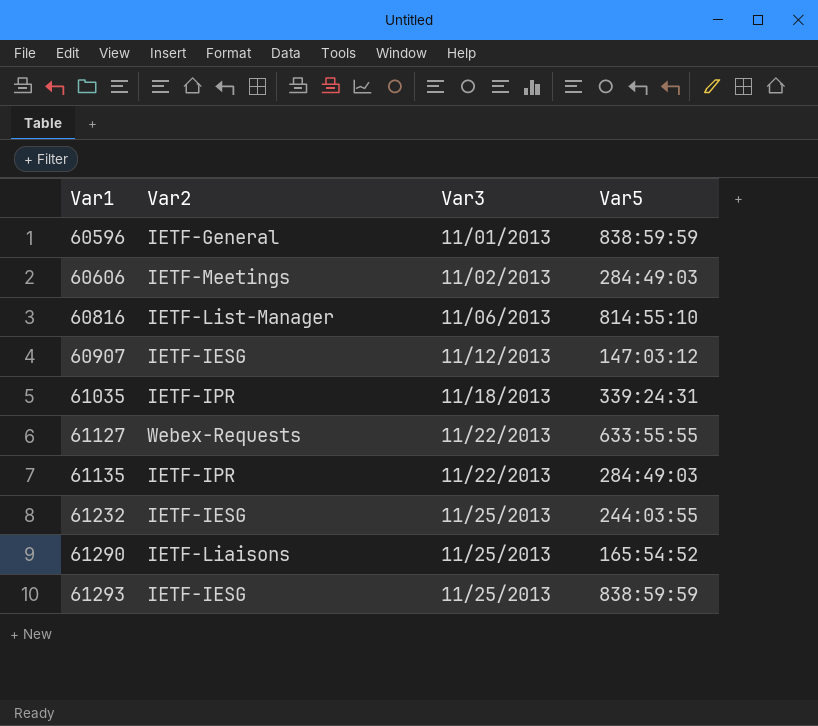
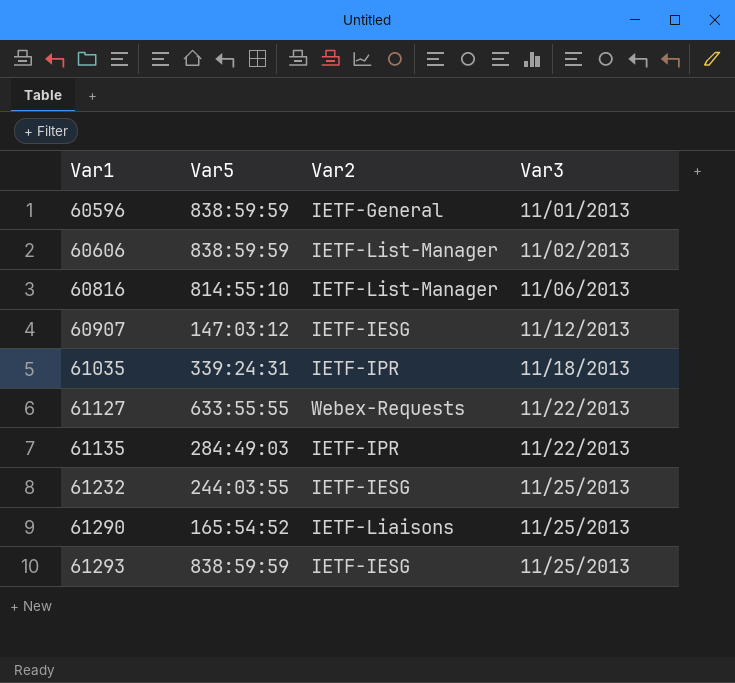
column Var5 | position: 4 -> 2
60606 | Var5: 284:49:03 -> 838:59:59
60606 | Var2: IETF-Meetings -> IETF-List-Manager

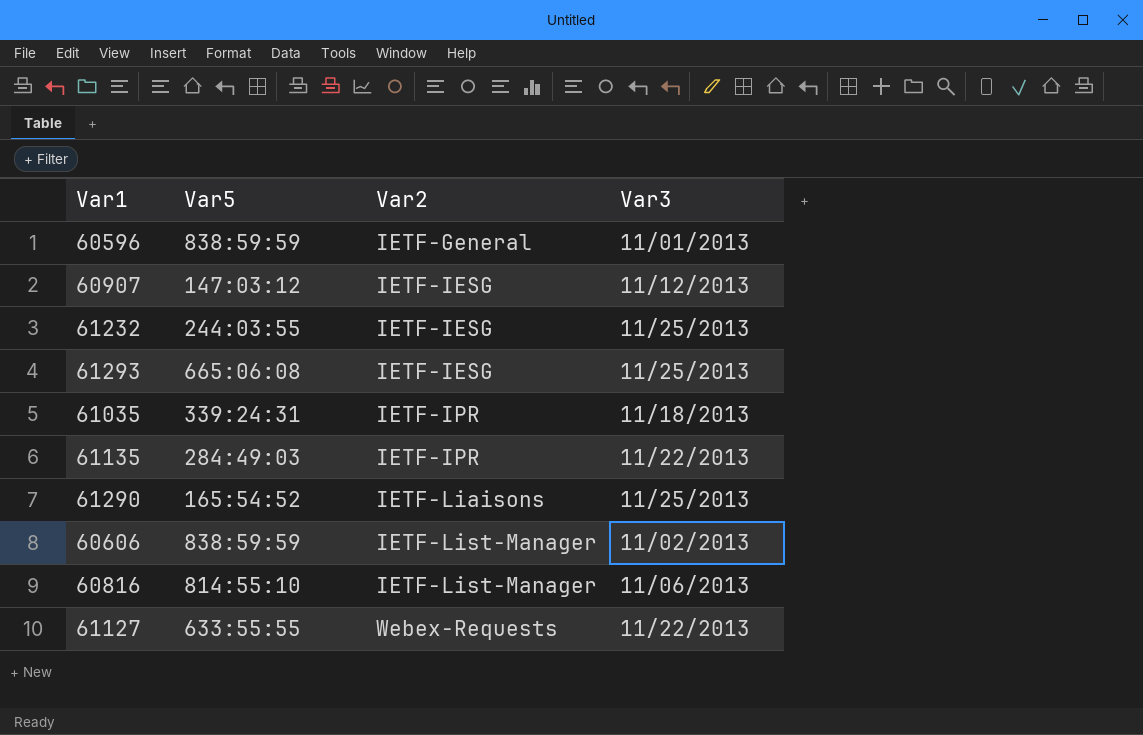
row order: Var1 ascending -> Var2 ascending
61293 | Var5: 838:59:59 -> 665:06:08

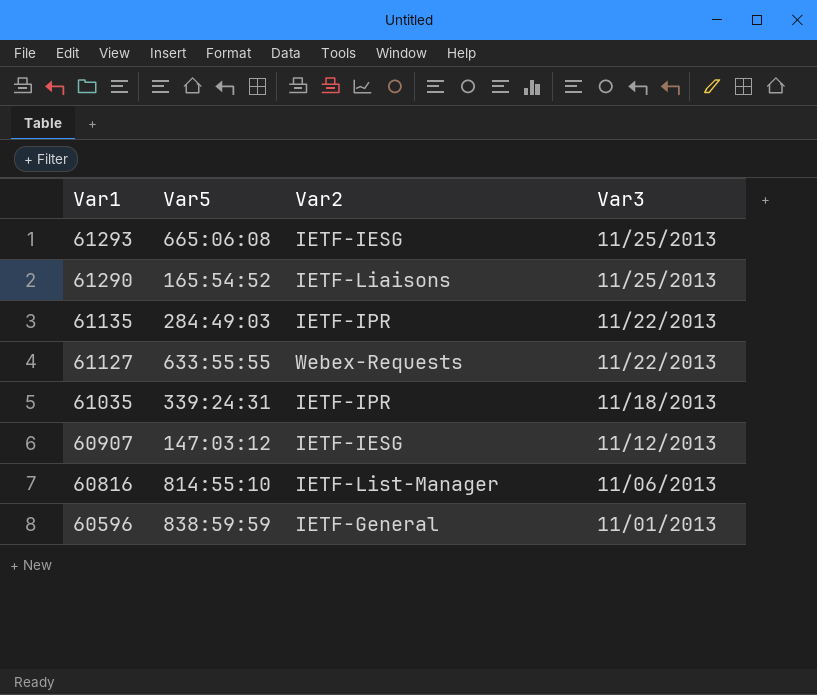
row order: Var2 ascending -> Var1 descending
row 61232: 244:03:55 | IETF-IESG | 11/25/2013 -> none
row 60606: 838:59:59 | IETF-List-Manager | 11/02/2013 -> none

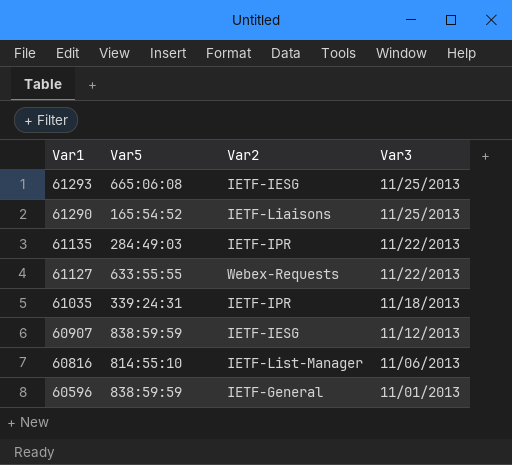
60907 | Var5: 147:03:12 -> 838:59:59

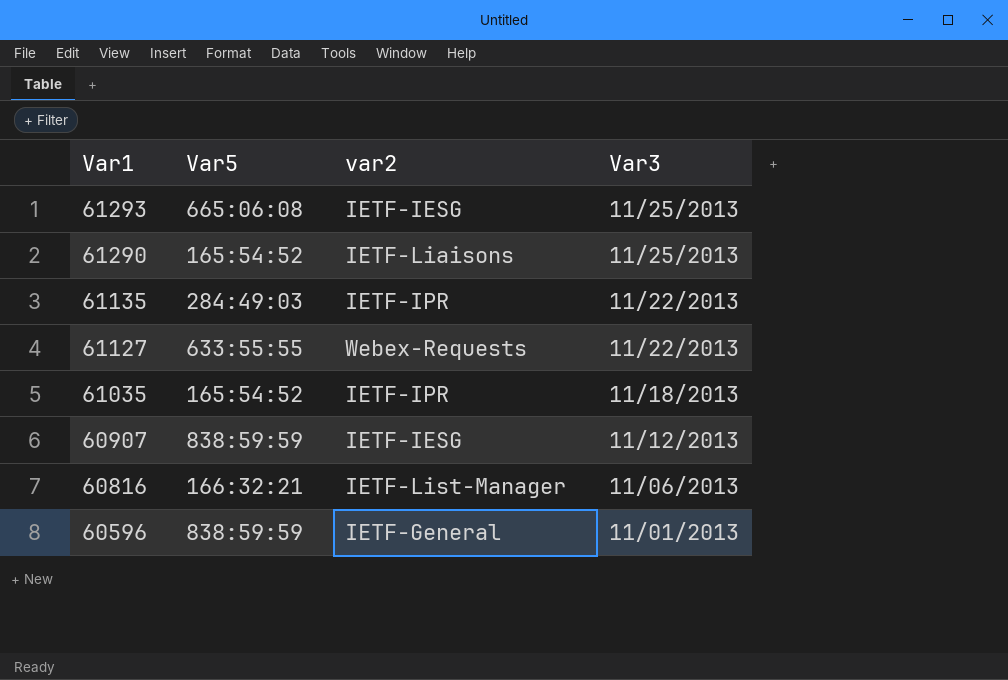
column name: Var2 -> var2
61035 | Var5: 339:24:31 -> 165:54:52
60816 | Var5: 814:55:10 -> 166:32:21

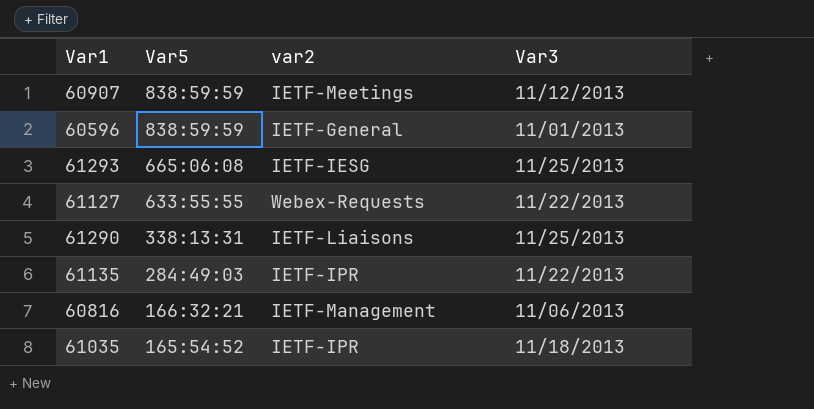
row order: Var1 descending -> Var5 descending
60907 | var2: IETF-IESG -> IETF-Meetings
61290 | Var5: 165:54:52 -> 338:13:31
60816 | var2: IETF-List-Manager -> IETF-Management

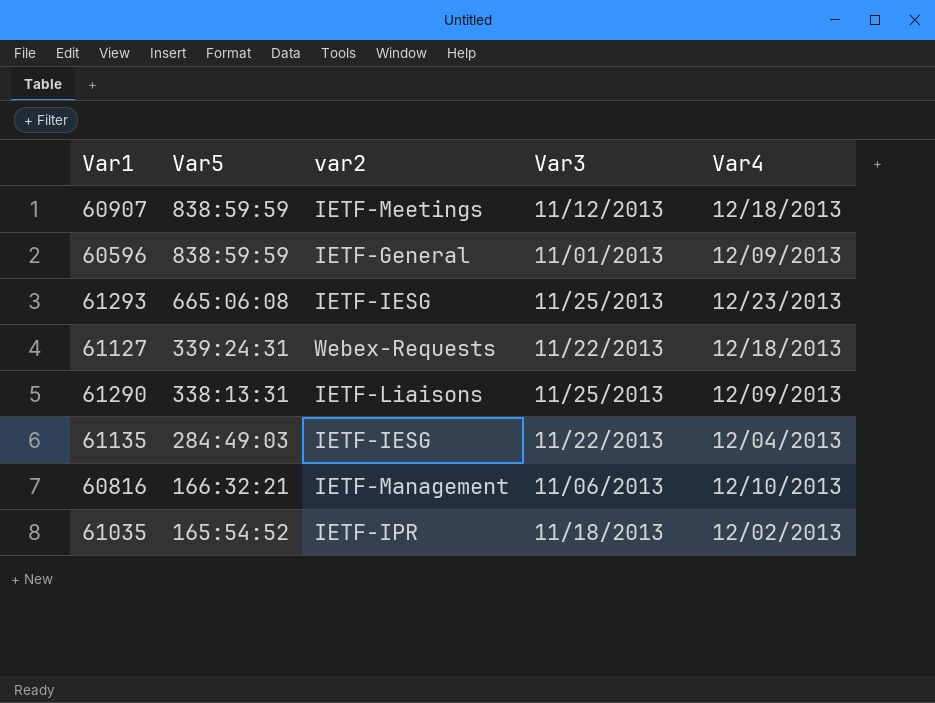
column Var4 | position: none -> 5
61127 | Var5: 633:55:55 -> 339:24:31
61135 | var2: IETF-IPR -> IETF-IESG

